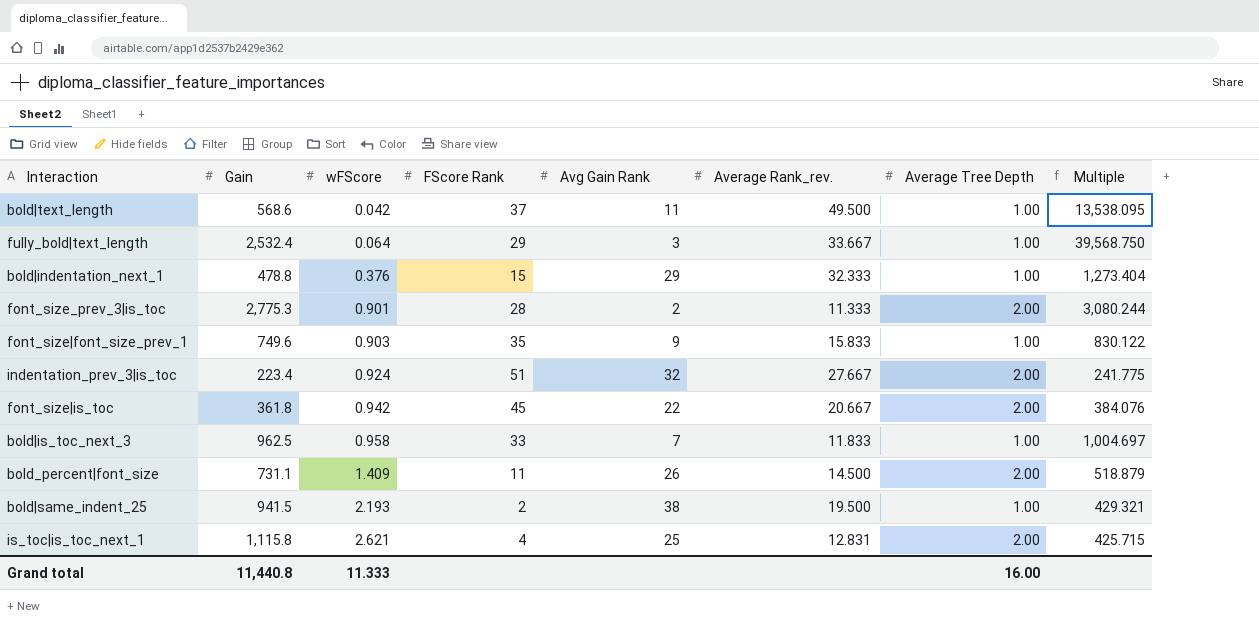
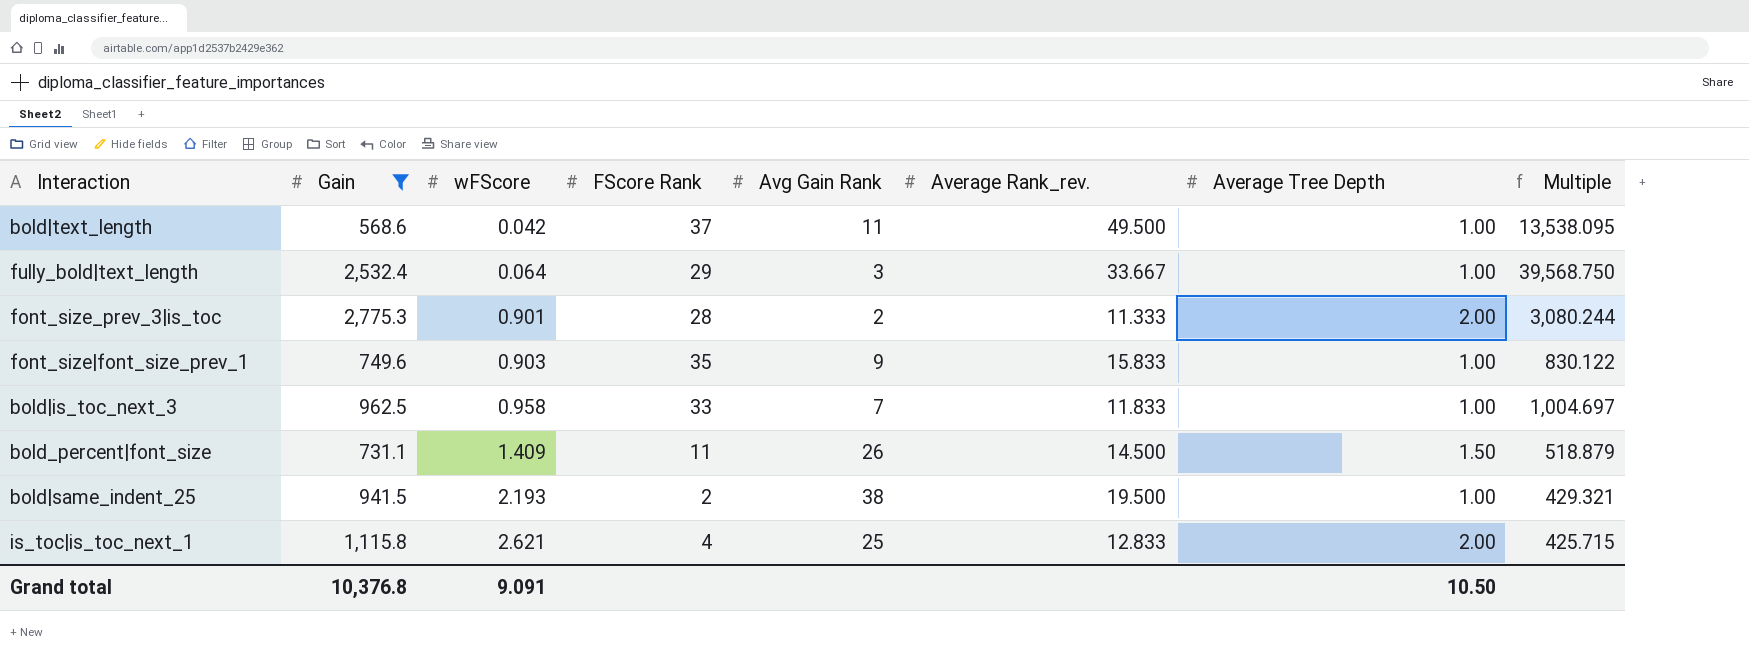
filter: none -> Gain >= 568.6
bold_percent|font_size | Average Tree Depth: 2.00 -> 1.50
is_toc|is_toc_next_1 | Average Rank_rev.: 12.831 -> 12.833
Grand total | Gain: 11,440.8 -> 10,376.8
Grand total | wFScore: 11.333 -> 9.091
Grand total | Average Tree Depth: 16.00 -> 10.50

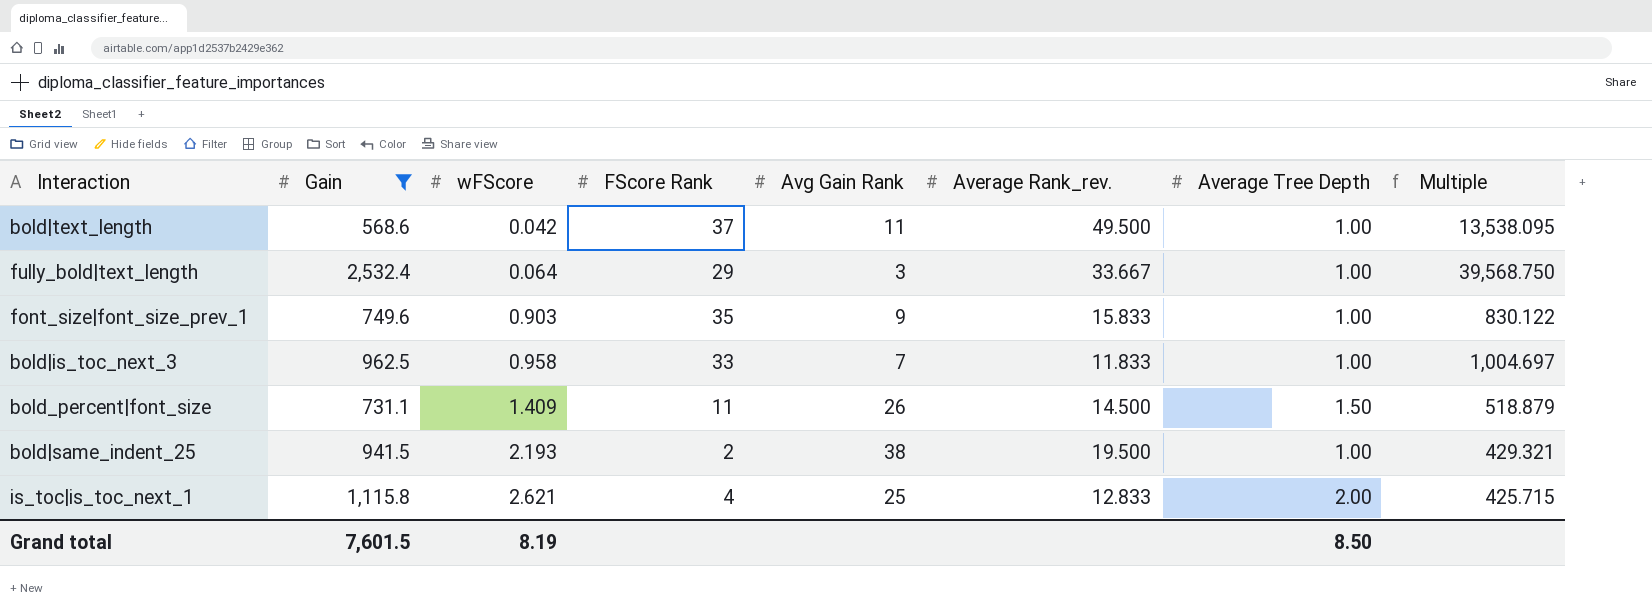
row font_size_prev_3|is_toc: 2,775.3 | 0.901 | 28 | 2 | 11.333 | 2.00 | 3,080.244 -> none
Grand total | Gain: 10,376.8 -> 7,601.5
Grand total | wFScore: 9.091 -> 8.19
Grand total | Average Tree Depth: 10.50 -> 8.50

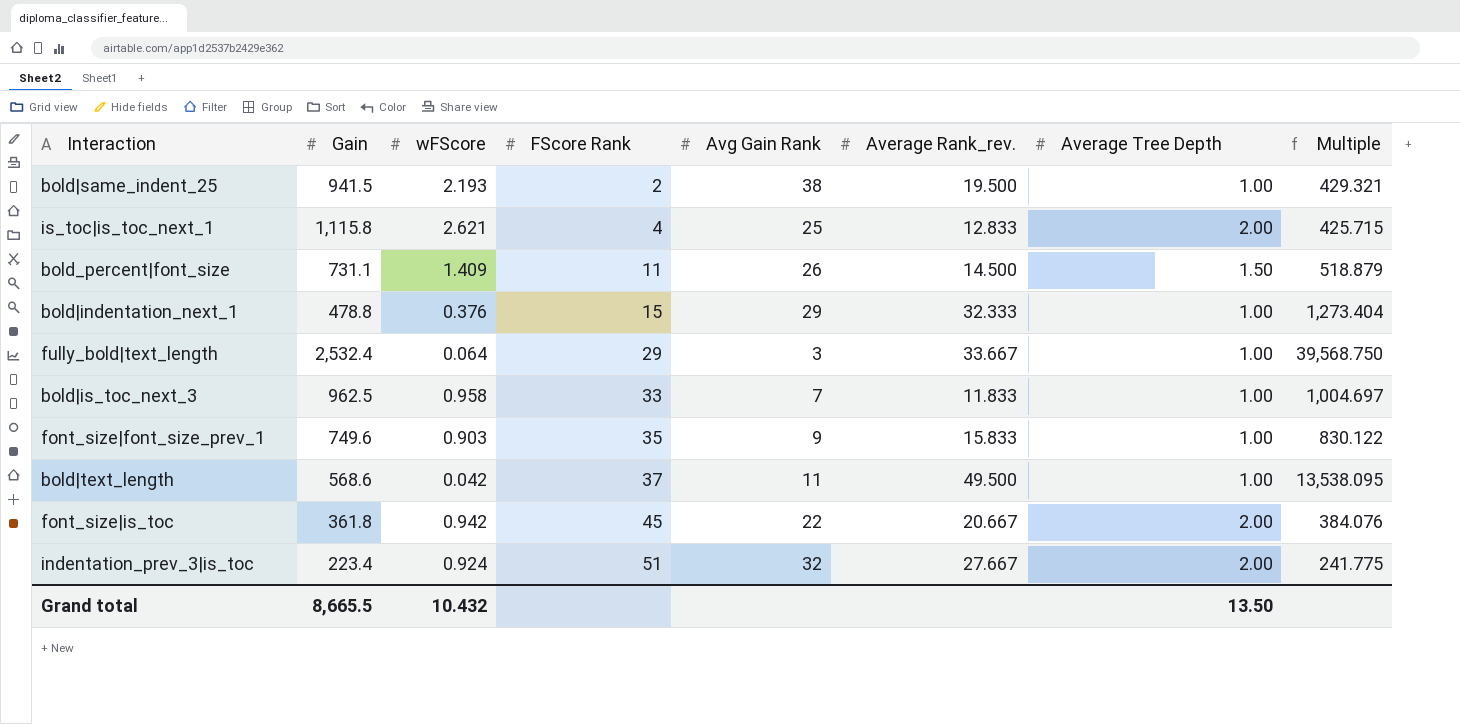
filter: Gain >= 568.6 -> none
row order: wFScore ascending -> FScore Rank ascending
Grand total | Gain: 7,601.5 -> 8,665.5
Grand total | wFScore: 8.19 -> 10.432
Grand total | Average Tree Depth: 8.50 -> 13.50

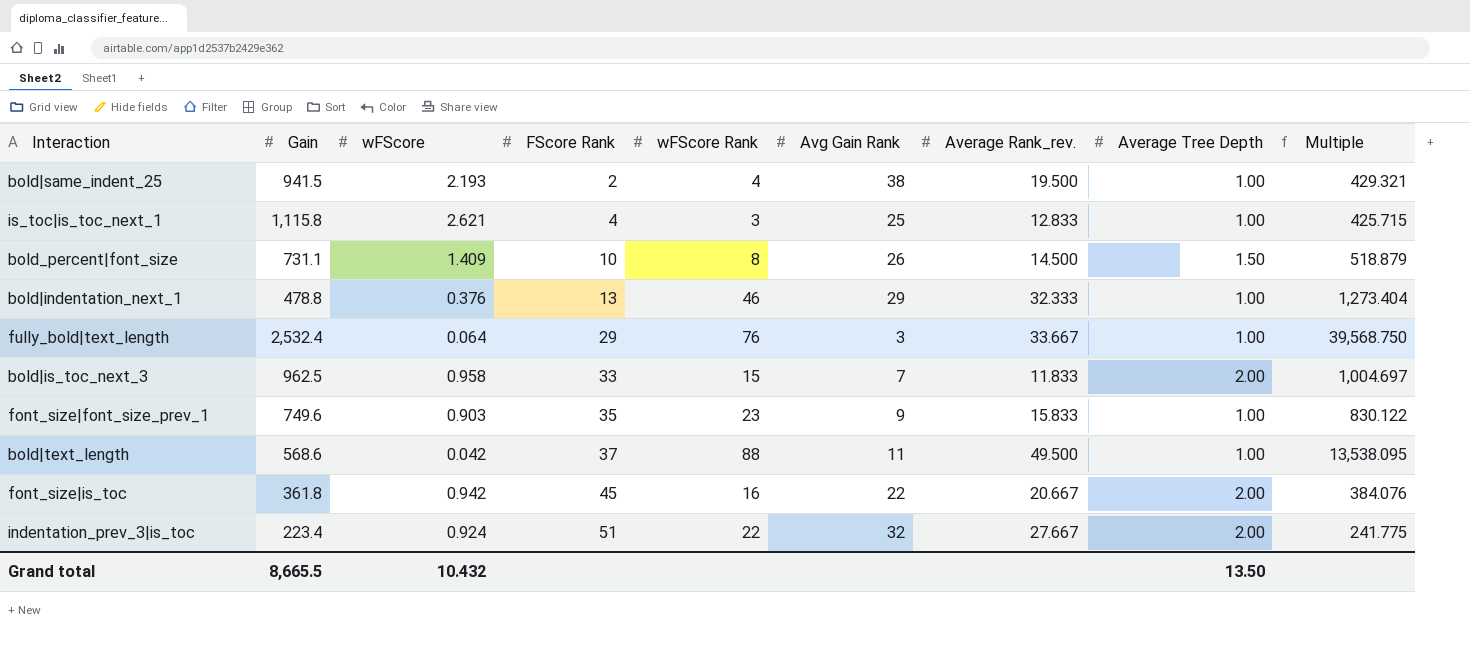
column wFScore Rank | position: none -> 5
is_toc|is_toc_next_1 | Average Tree Depth: 2.00 -> 1.00
bold_percent|font_size | FScore Rank: 11 -> 10
bold|indentation_next_1 | FScore Rank: 15 -> 13
bold|is_toc_next_3 | Average Tree Depth: 1.00 -> 2.00

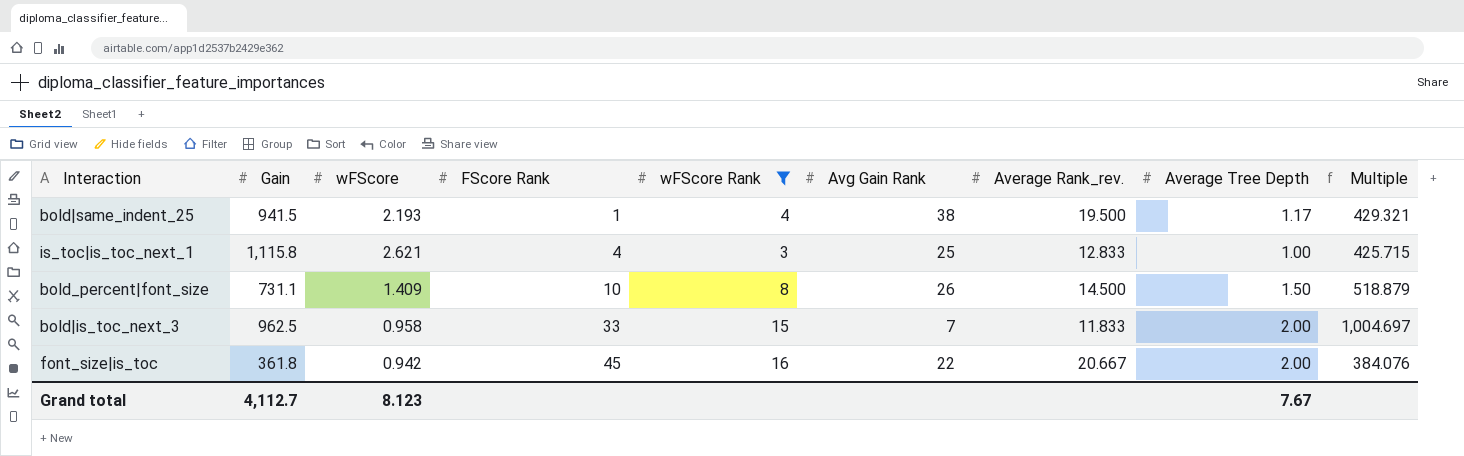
filter: none -> wFScore Rank <= 16
bold|same_indent_25 | FScore Rank: 2 -> 1
bold|same_indent_25 | Average Tree Depth: 1.00 -> 1.17
Grand total | Gain: 8,665.5 -> 4,112.7
Grand total | wFScore: 10.432 -> 8.123
Grand total | Average Tree Depth: 13.50 -> 7.67

